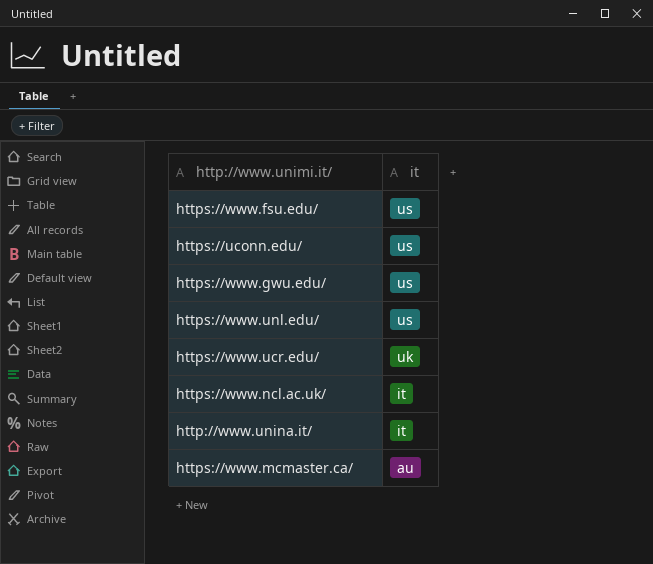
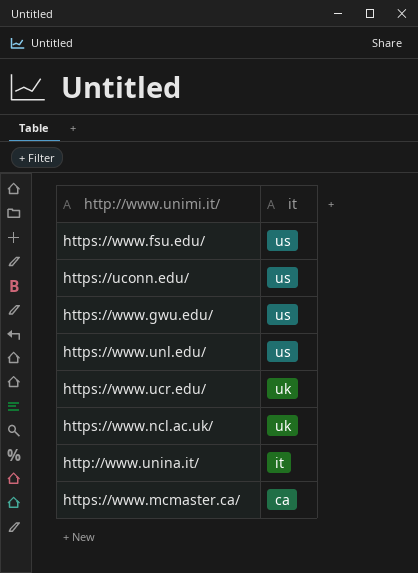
https://www.ncl.ac.uk/ | it: it -> uk
https://www.mcmaster.ca/ | it: au -> ca

